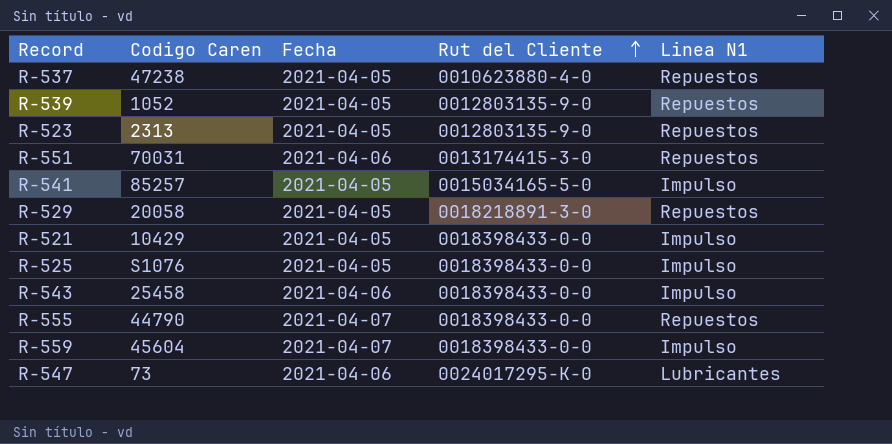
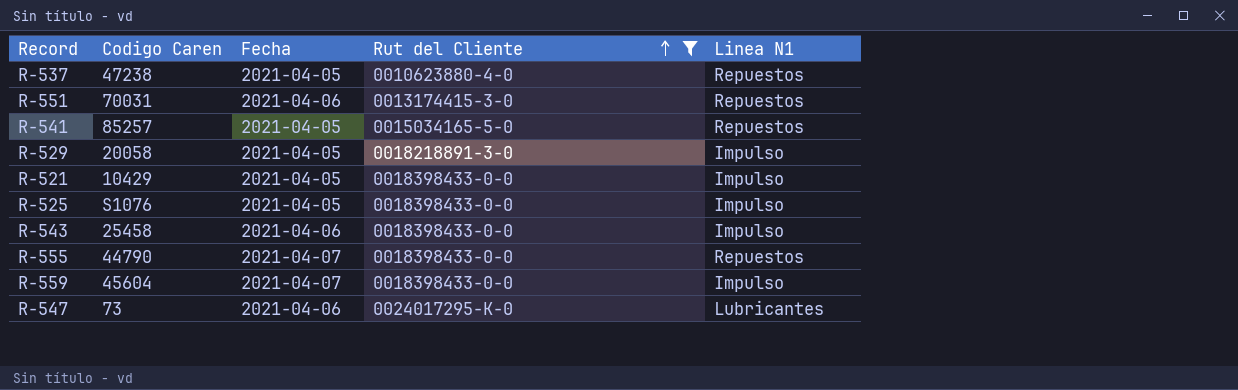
filter: none -> Rut del Cliente != 0012803135-9-0
R-541 | Linea N1: Impulso -> Repuestos
R-529 | Linea N1: Repuestos -> Impulso

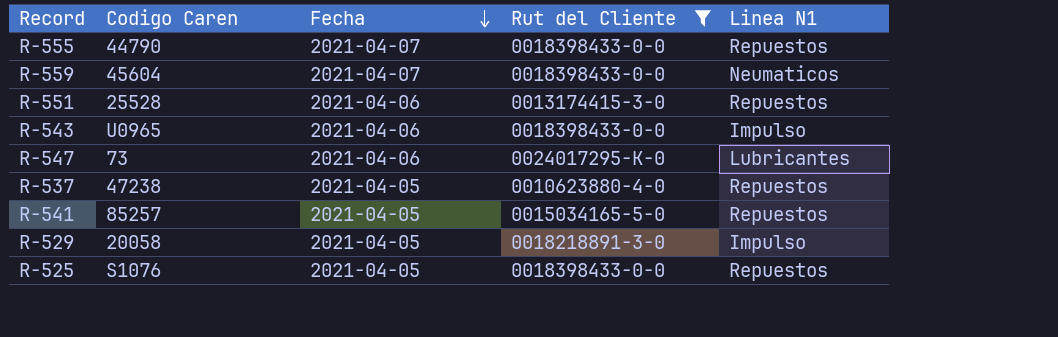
row order: Rut del Cliente ascending -> Fecha descending
row R-521: 10429 | 2021-04-05 | 0018398433-0-0 | Impulso -> none
R-559 | Linea N1: Impulso -> Neumaticos
R-551 | Codigo Caren: 70031 -> 25528
R-543 | Codigo Caren: 25458 -> U0965
R-525 | Linea N1: Impulso -> Repuestos

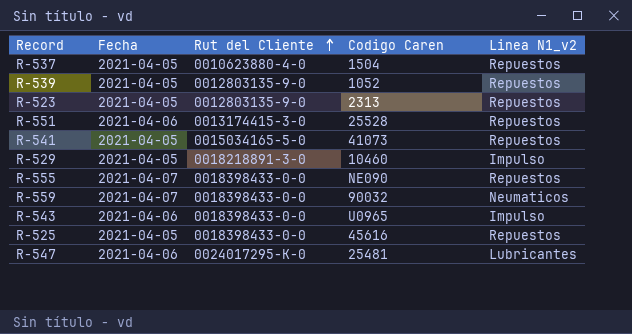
filter: Rut del Cliente != 0012803135-9-0 -> none
row order: Fecha descending -> Rut del Cliente ascending
column Codigo Caren | position: 2 -> 4
column name: Linea N1 -> Linea N1_v2
R-537 | Codigo Caren: 47238 -> 1504
R-541 | Codigo Caren: 85257 -> 41073
R-529 | Codigo Caren: 20058 -> 10460
R-555 | Codigo Caren: 44790 -> NE090
R-559 | Codigo Caren: 45604 -> 90032
R-525 | Codigo Caren: S1076 -> 45616
R-547 | Codigo Caren: 73 -> 25481

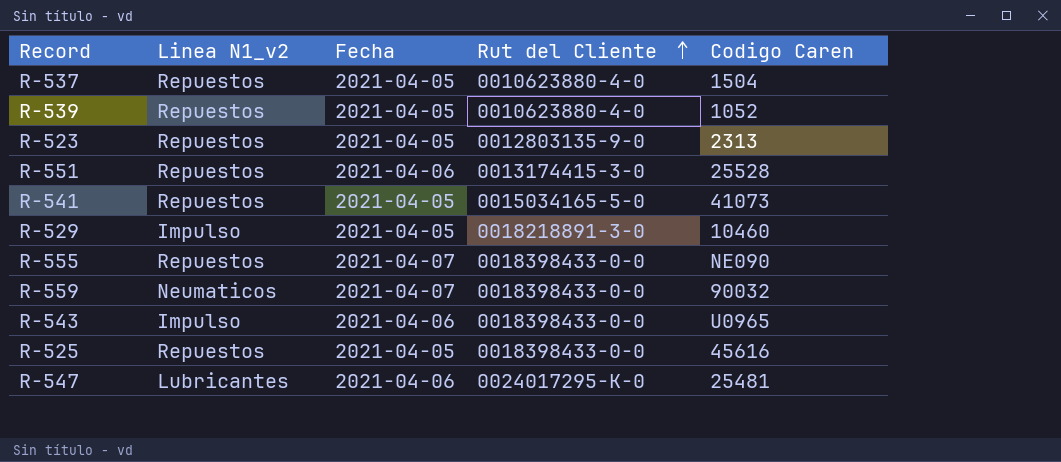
column Linea N1_v2 | position: 5 -> 2
R-539 | Rut del Cliente: 0012803135-9-0 -> 0010623880-4-0

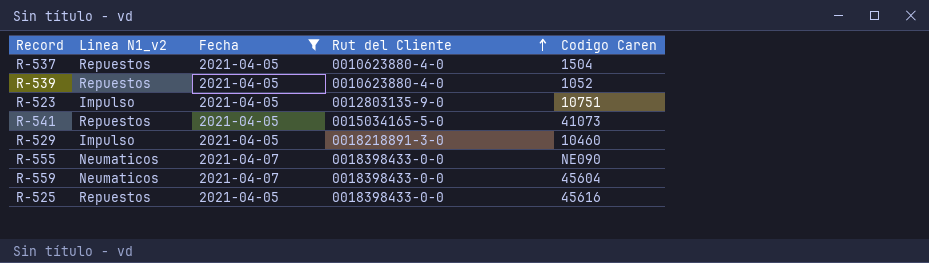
filter: none -> Fecha != 2021-04-06
R-523 | Linea N1_v2: Repuestos -> Impulso
R-523 | Codigo Caren: 2313 -> 10751
R-555 | Linea N1_v2: Repuestos -> Neumaticos
R-559 | Codigo Caren: 90032 -> 45604

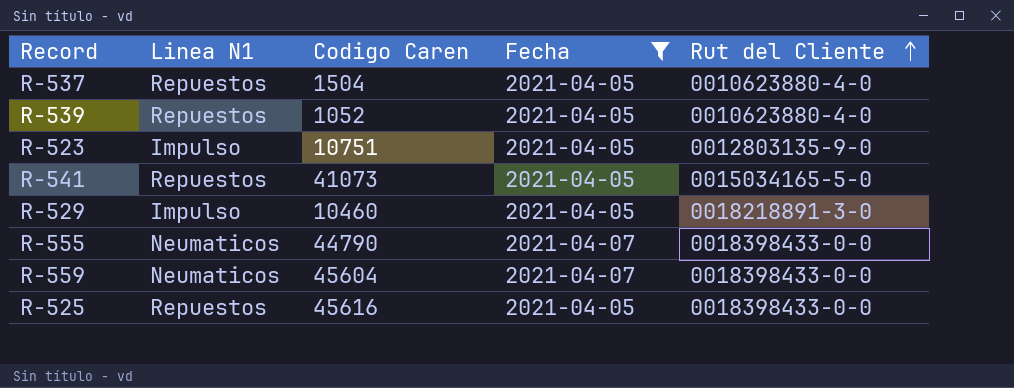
column name: Linea N1_v2 -> Linea N1
column Codigo Caren | position: 5 -> 3
R-555 | Codigo Caren: NE090 -> 44790

